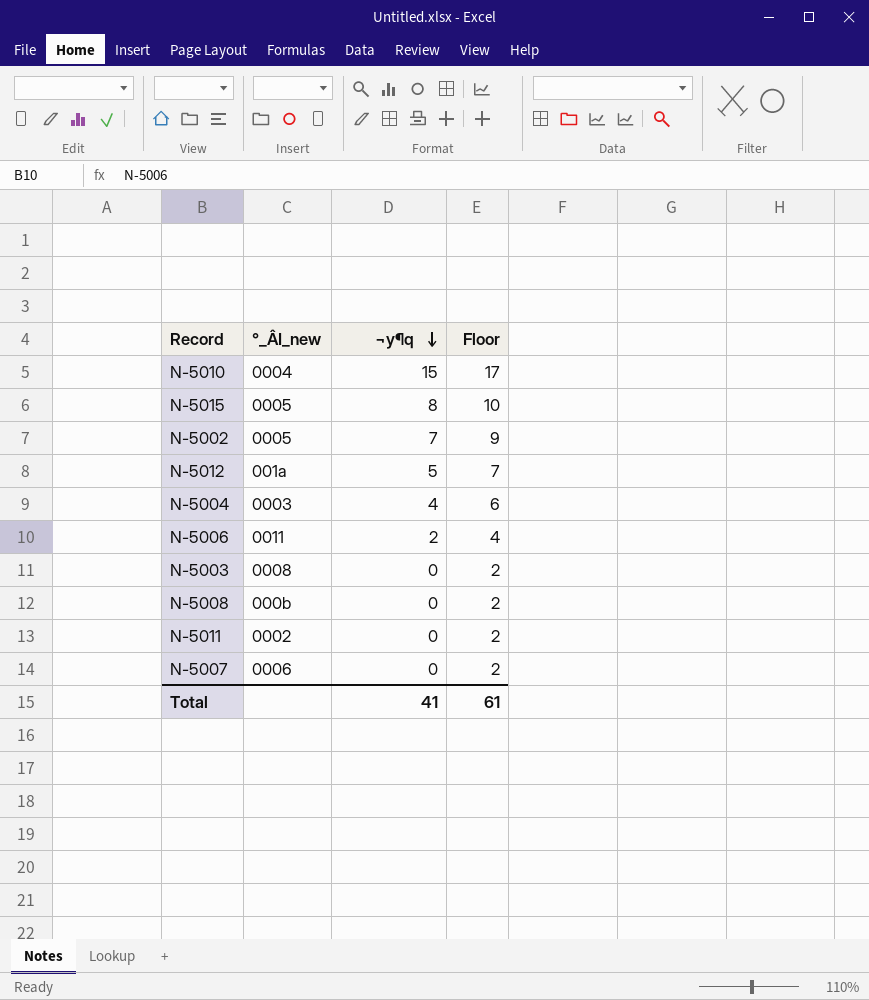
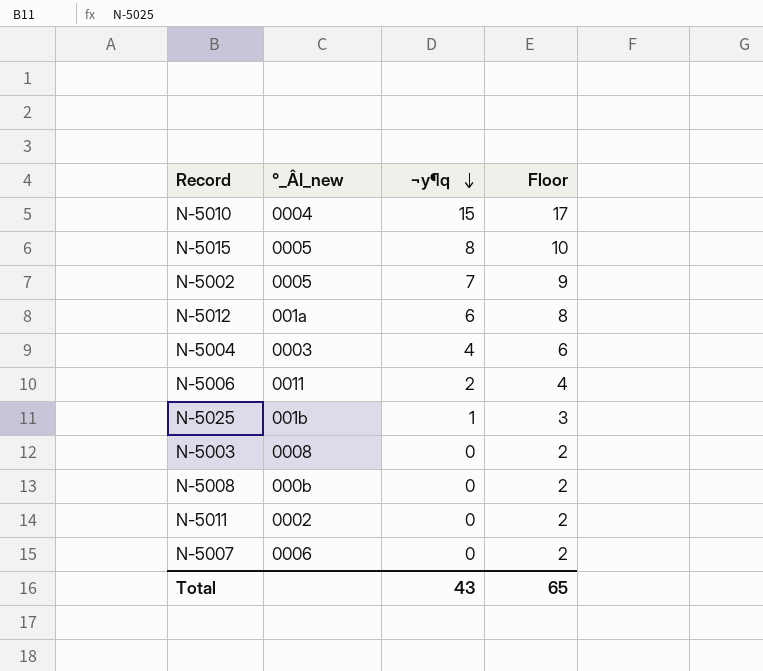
N-5012 | ¬y¶q: 5 -> 6
N-5012 | Floor: 7 -> 8
row N-5025: none -> 001b | 1 | 3
Total | ¬y¶q: 41 -> 43
Total | Floor: 61 -> 65

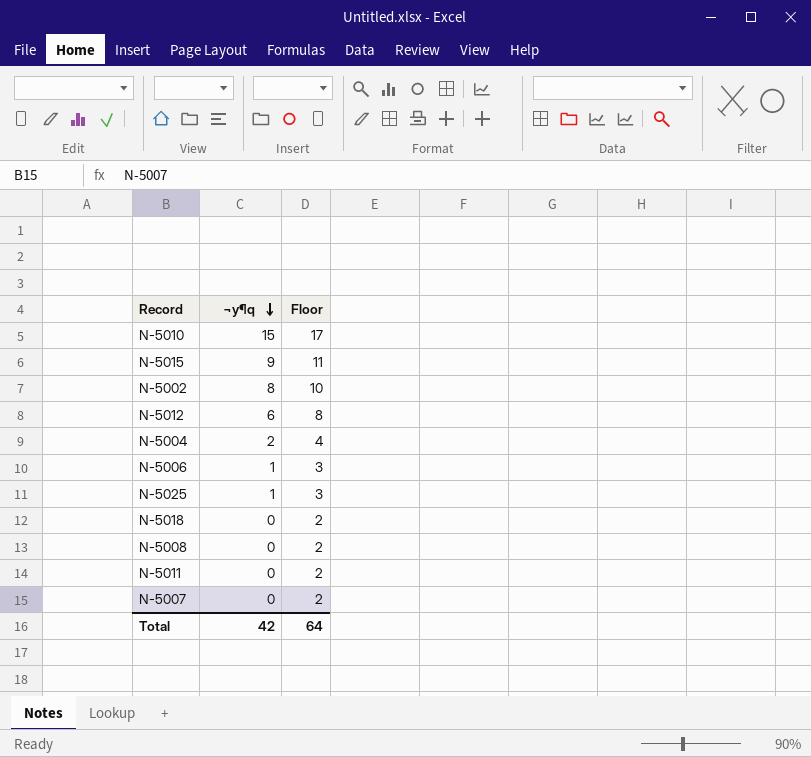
column °_ÂI_new | position: 2 -> none
row N-5003: 0008 | 0 | 2 -> none
N-5015 | ¬y¶q: 8 -> 9
N-5015 | Floor: 10 -> 11
N-5002 | ¬y¶q: 7 -> 8
N-5002 | Floor: 9 -> 10
N-5004 | ¬y¶q: 4 -> 2
N-5004 | Floor: 6 -> 4
N-5006 | ¬y¶q: 2 -> 1
N-5006 | Floor: 4 -> 3
row N-5018: none -> 0 | 2
Total | ¬y¶q: 43 -> 42
Total | Floor: 65 -> 64

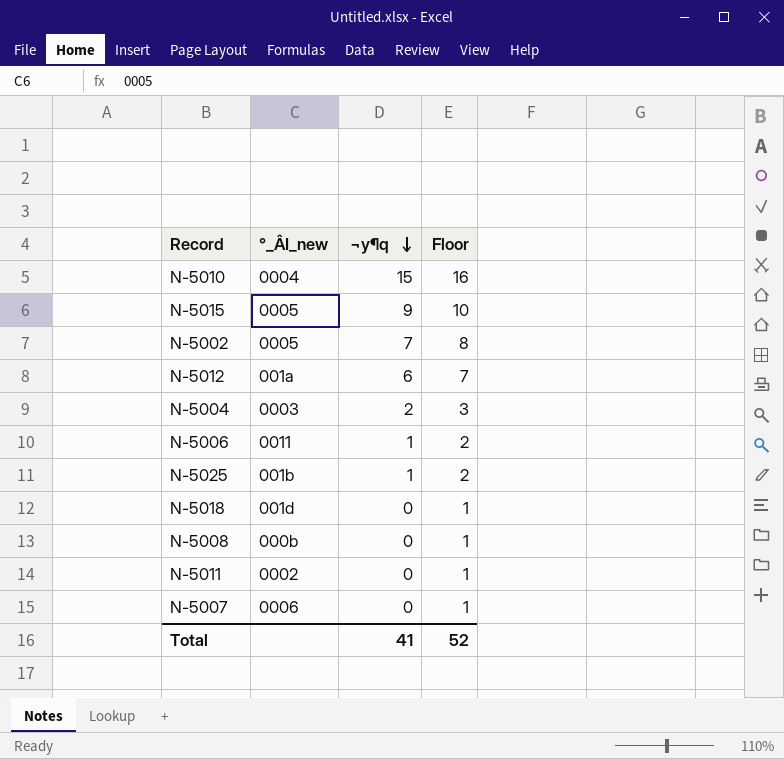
column °_ÂI_new | position: none -> 2
column Floor | formula: [¬y¶q] + 2 -> [¬y¶q] + 1
N-5002 | ¬y¶q: 8 -> 7
Total | ¬y¶q: 42 -> 41
Total | Floor: 64 -> 52

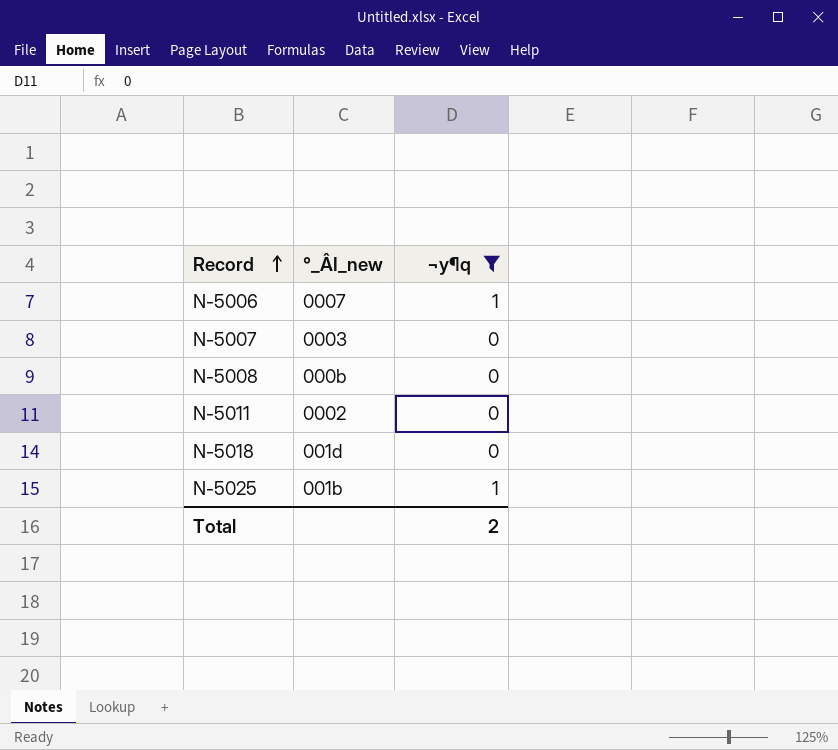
filter: none -> ¬y¶q <= 1
row order: ¬y¶q descending -> Record ascending
column Floor | formula: [¬y¶q] + 1 -> none
N-5006 | °_ÂI_new: 0011 -> 0007
N-5007 | °_ÂI_new: 0006 -> 0003
Total | ¬y¶q: 41 -> 2

